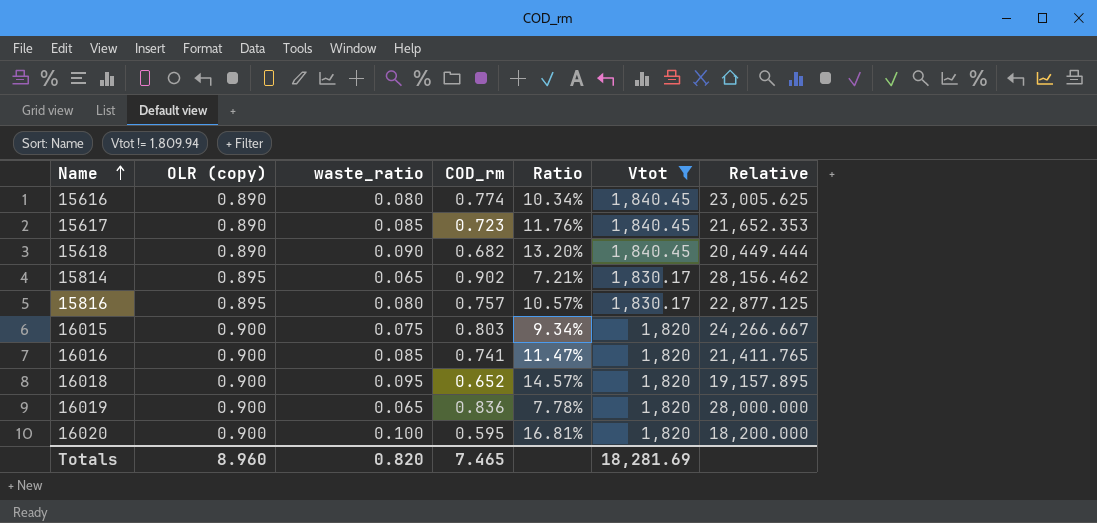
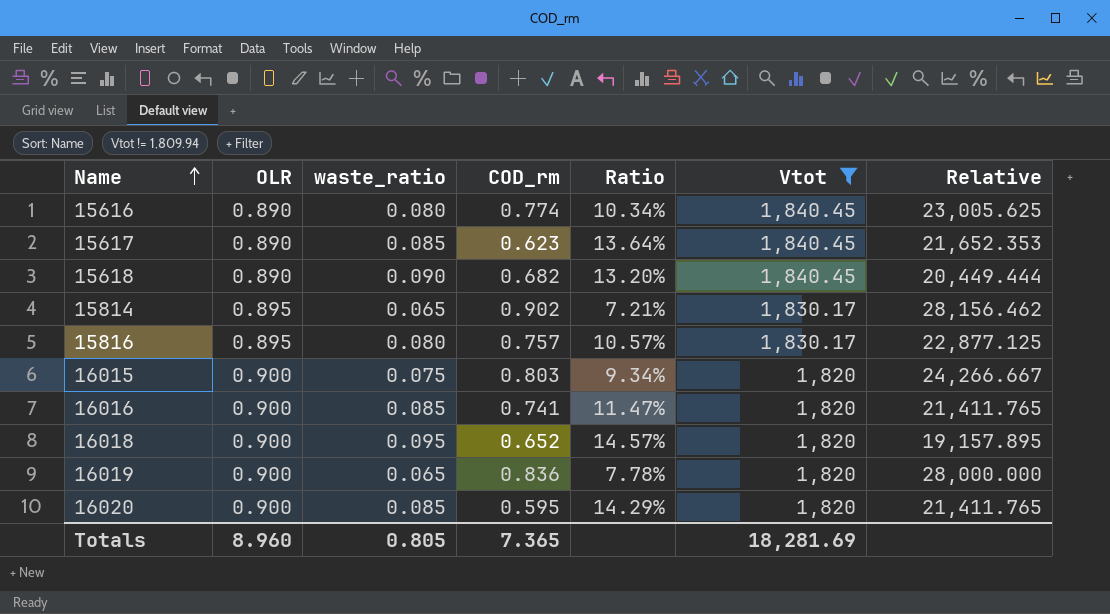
column name: OLR (copy) -> OLR
15617 | COD_rm: 0.723 -> 0.623
15617 | Ratio: 11.76% -> 13.64%
16020 | waste_ratio: 0.100 -> 0.085
16020 | Ratio: 16.81% -> 14.29%
16020 | Relative: 18,200.000 -> 21,411.765
Totals | waste_ratio: 0.820 -> 0.805
Totals | COD_rm: 7.465 -> 7.365

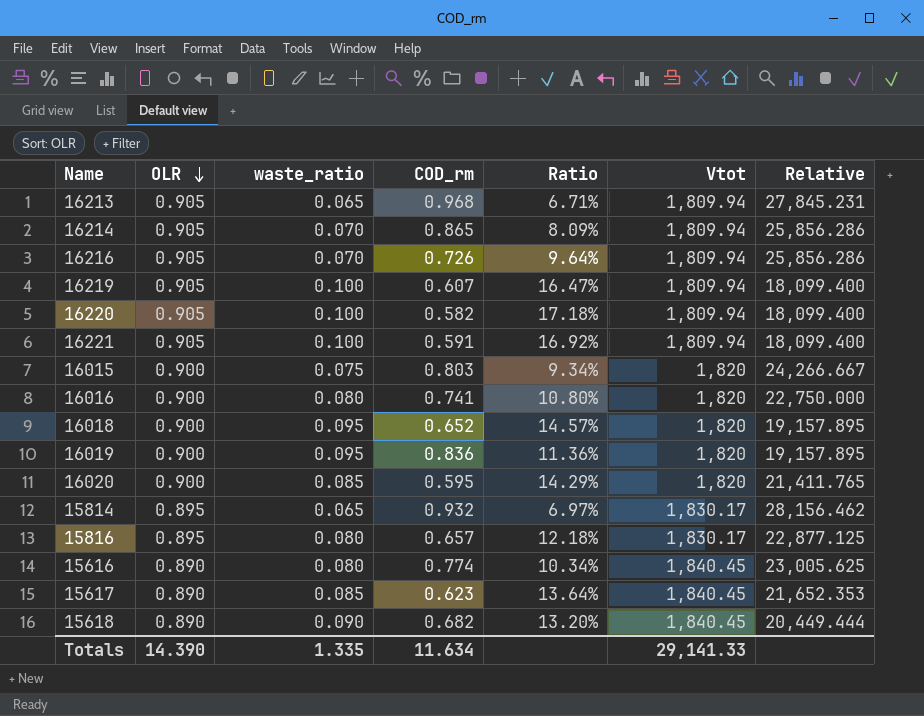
filter: Vtot != 1,809.94 -> none
row order: Name ascending -> OLR descending
16016 | waste_ratio: 0.085 -> 0.080
16016 | Ratio: 11.47% -> 10.80%
16016 | Relative: 21,411.765 -> 22,750.000
16019 | waste_ratio: 0.065 -> 0.095
16019 | Ratio: 7.78% -> 11.36%
16019 | Relative: 28,000.000 -> 19,157.895
15814 | COD_rm: 0.902 -> 0.932
15814 | Ratio: 7.21% -> 6.97%
15816 | COD_rm: 0.757 -> 0.657
15816 | Ratio: 10.57% -> 12.18%
Totals | OLR: 8.960 -> 14.390
Totals | waste_ratio: 0.805 -> 1.335
Totals | COD_rm: 7.365 -> 11.634
Totals | Vtot: 18,281.69 -> 29,141.33

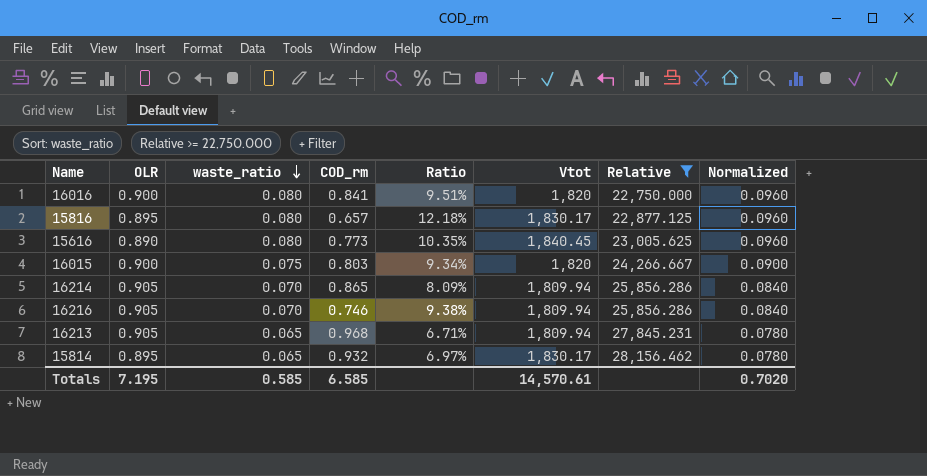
filter: none -> Relative >= 22,750.000
row order: OLR descending -> waste_ratio descending
column Normalized | formula: none -> [waste_ratio] * 1.2
16016 | COD_rm: 0.741 -> 0.841
16016 | Ratio: 10.80% -> 9.51%
15616 | COD_rm: 0.774 -> 0.773
15616 | Ratio: 10.34% -> 10.35%
16216 | COD_rm: 0.726 -> 0.746
16216 | Ratio: 9.64% -> 9.38%
Totals | OLR: 14.390 -> 7.195
Totals | waste_ratio: 1.335 -> 0.585
Totals | COD_rm: 11.634 -> 6.585
Totals | Vtot: 29,141.33 -> 14,570.61

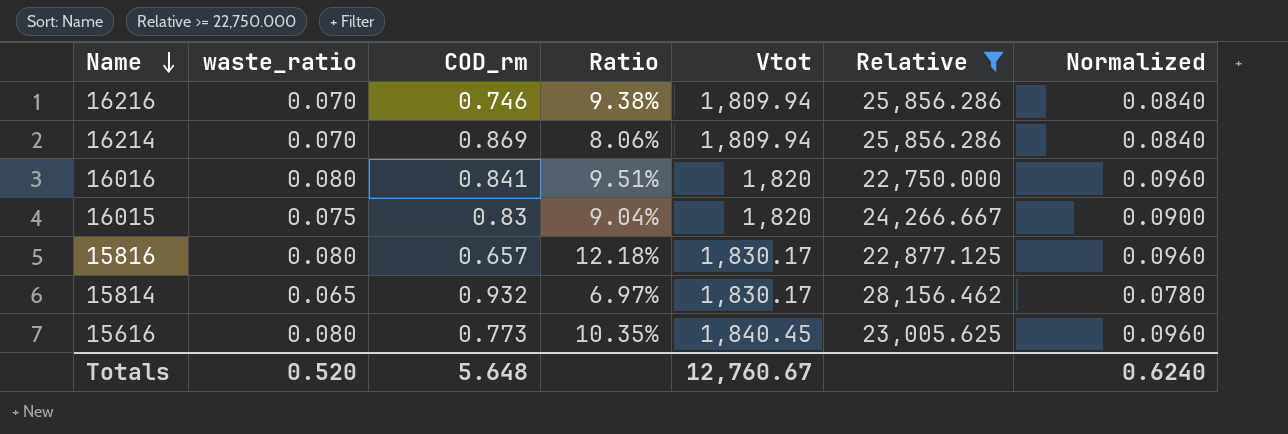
row order: waste_ratio descending -> Name descending
column OLR | position: 2 -> none
row 16213: 0.905 | 0.065 | 0.968 | 6.71% | 1,809.94 | 27,845.231 | 0.0780 -> none
16214 | COD_rm: 0.865 -> 0.869
16214 | Ratio: 8.09% -> 8.06%
16015 | COD_rm: 0.803 -> 0.83
16015 | Ratio: 9.34% -> 9.04%
Totals | waste_ratio: 0.585 -> 0.520
Totals | COD_rm: 6.585 -> 5.648
Totals | Vtot: 14,570.61 -> 12,760.67
Totals | Normalized: 0.7020 -> 0.6240

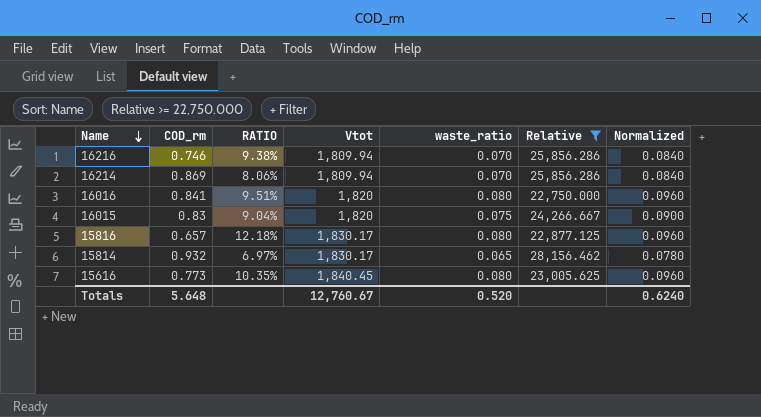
column name: Ratio -> RATIO
column waste_ratio | position: 2 -> 5

